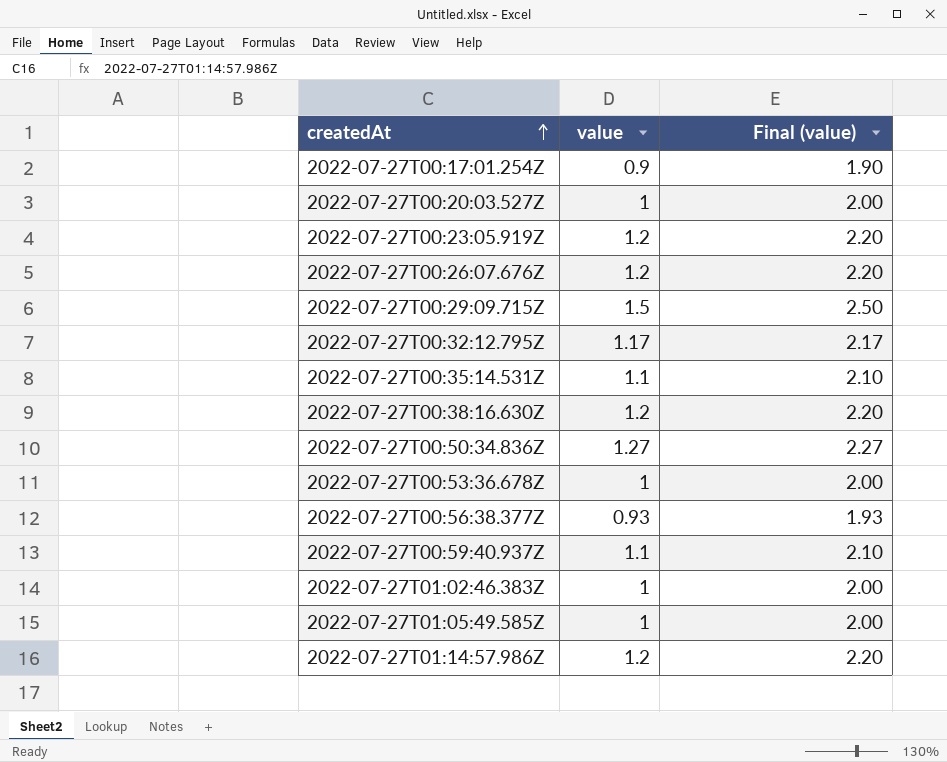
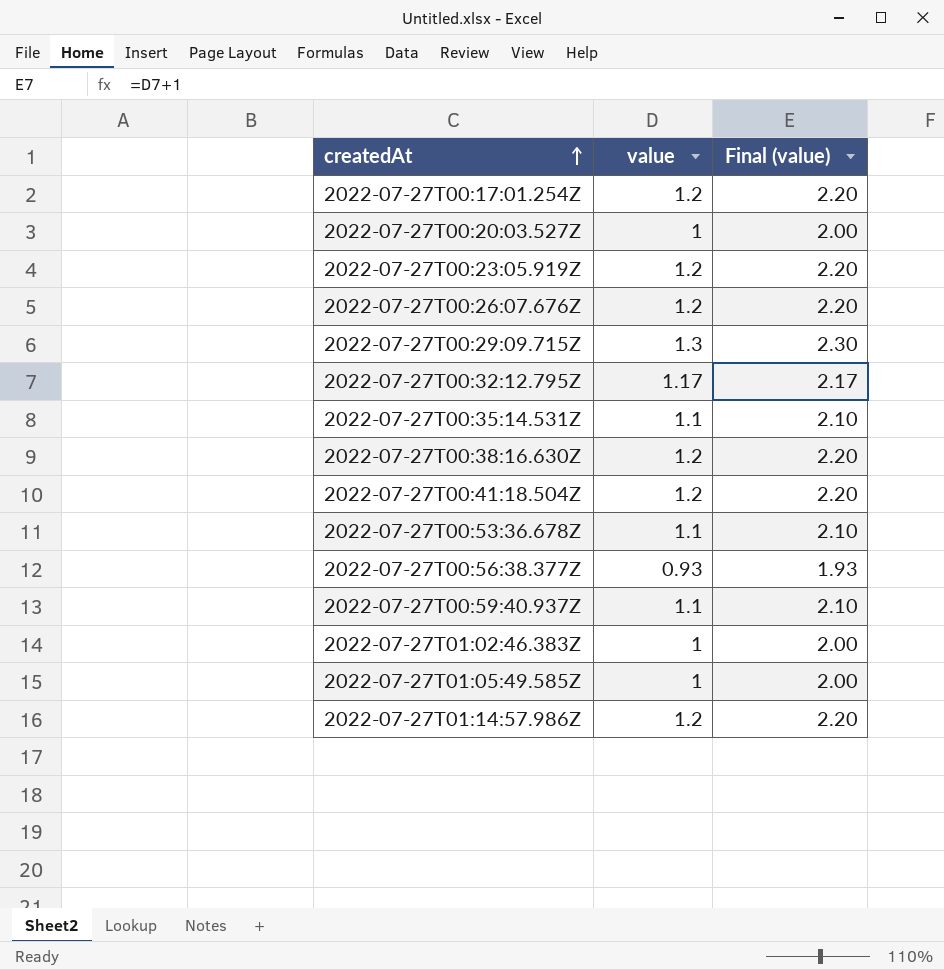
row 2022-07-27T00:50:34.836Z: 1.27 | 2.27 -> none
2022-07-27T00:17:01.254Z | value: 0.9 -> 1.2
2022-07-27T00:17:01.254Z | Final (value): 1.90 -> 2.20
2022-07-27T00:29:09.715Z | value: 1.5 -> 1.3
2022-07-27T00:29:09.715Z | Final (value): 2.50 -> 2.30
row 2022-07-27T00:41:18.504Z: none -> 1.2 | 2.20
2022-07-27T00:53:36.678Z | value: 1 -> 1.1
2022-07-27T00:53:36.678Z | Final (value): 2.00 -> 2.10

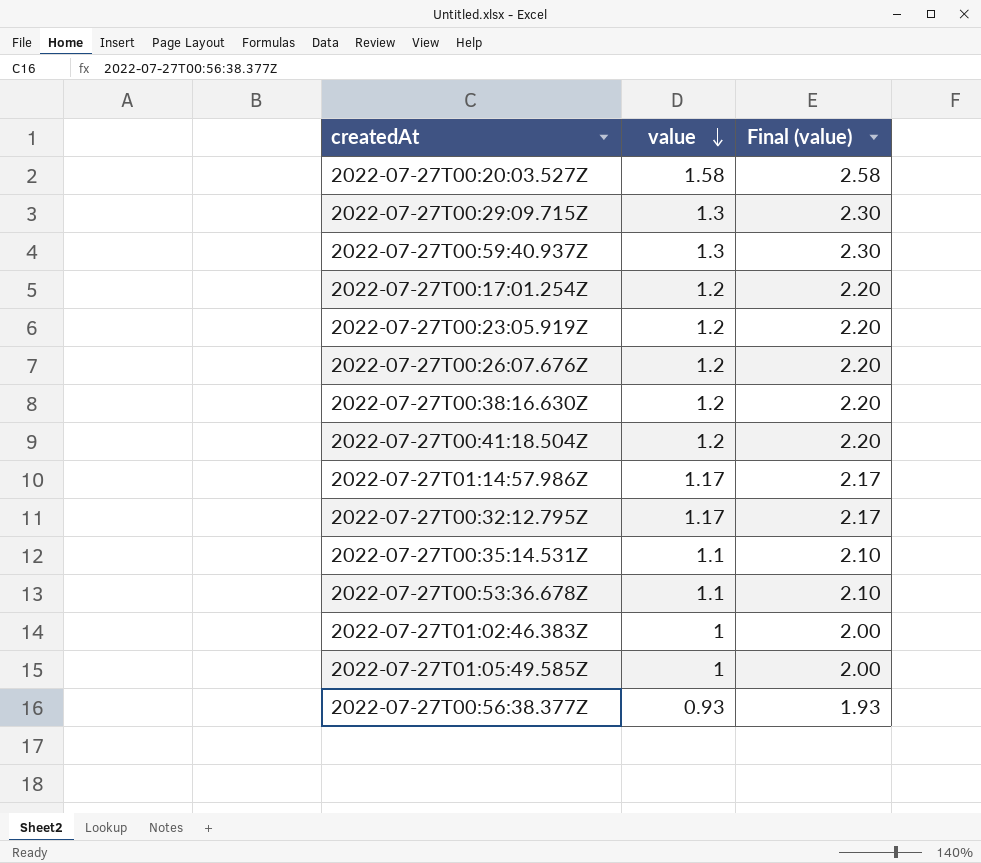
row order: createdAt ascending -> value descending
2022-07-27T00:20:03.527Z | value: 1 -> 1.58
2022-07-27T00:20:03.527Z | Final (value): 2.00 -> 2.58
2022-07-27T00:59:40.937Z | value: 1.1 -> 1.3
2022-07-27T00:59:40.937Z | Final (value): 2.10 -> 2.30
2022-07-27T01:14:57.986Z | value: 1.2 -> 1.17
2022-07-27T01:14:57.986Z | Final (value): 2.20 -> 2.17

